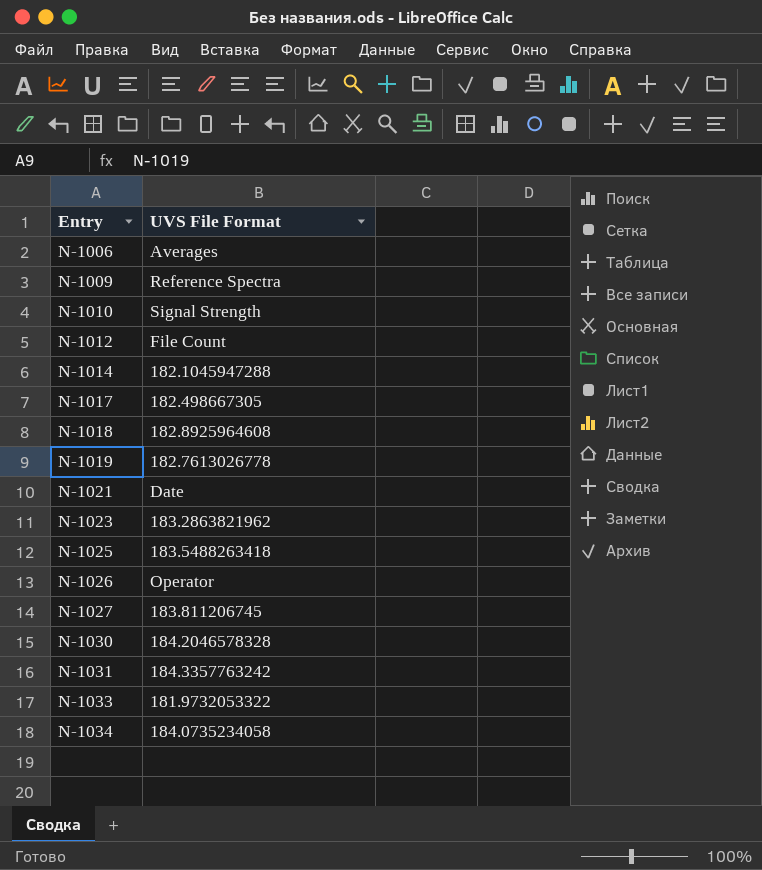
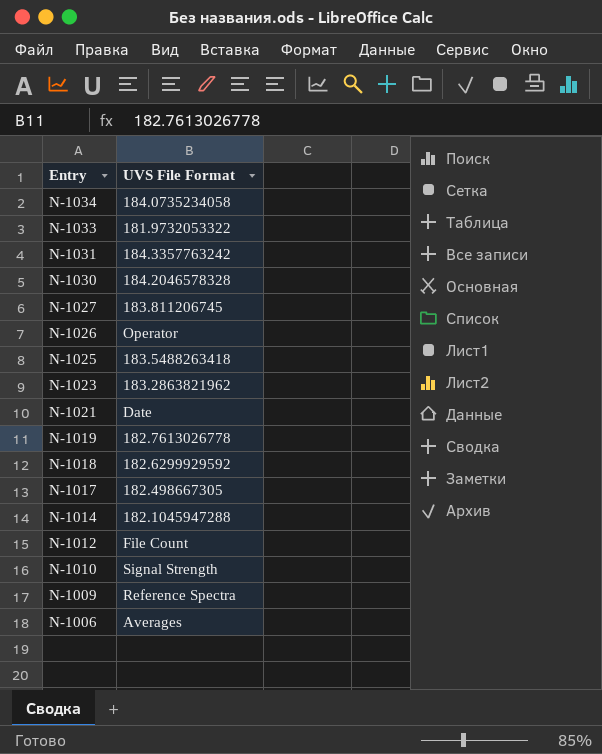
row order: Entry ascending -> Entry descending
N-1018 | UVS File Format: 182.8925964608 -> 182.6299929592

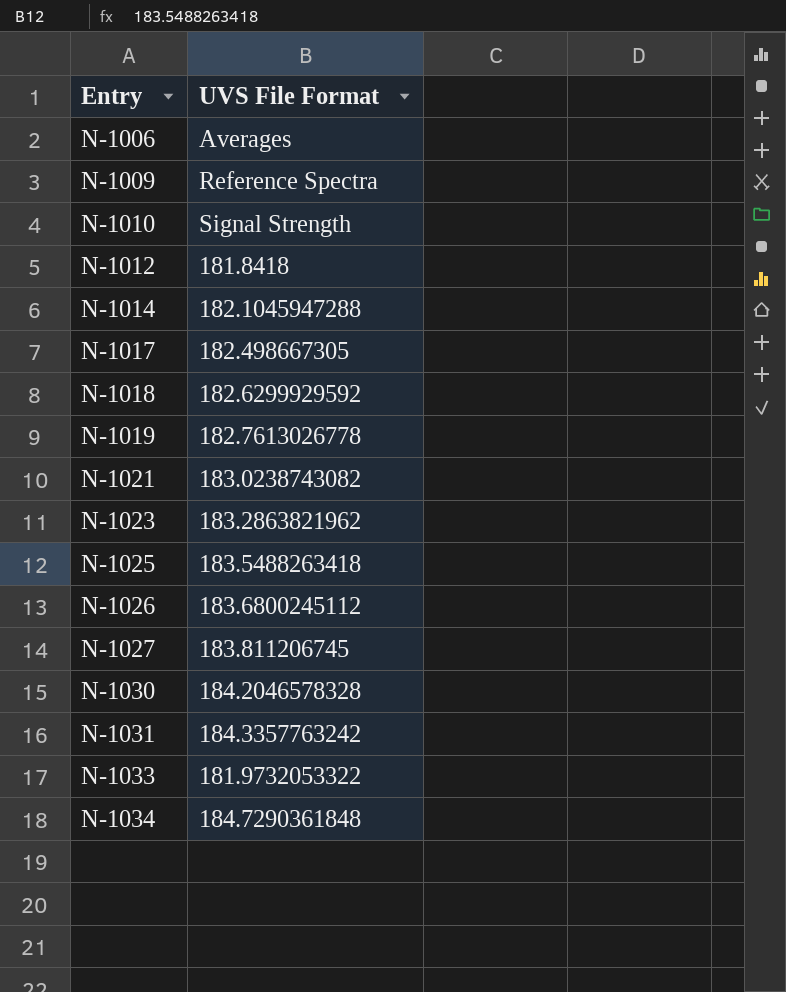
row order: Entry descending -> Entry ascending
N-1012 | UVS File Format: File Count -> 181.8418
N-1021 | UVS File Format: Date -> 183.0238743082
N-1026 | UVS File Format: Operator -> 183.6800245112
N-1034 | UVS File Format: 184.0735234058 -> 184.7290361848

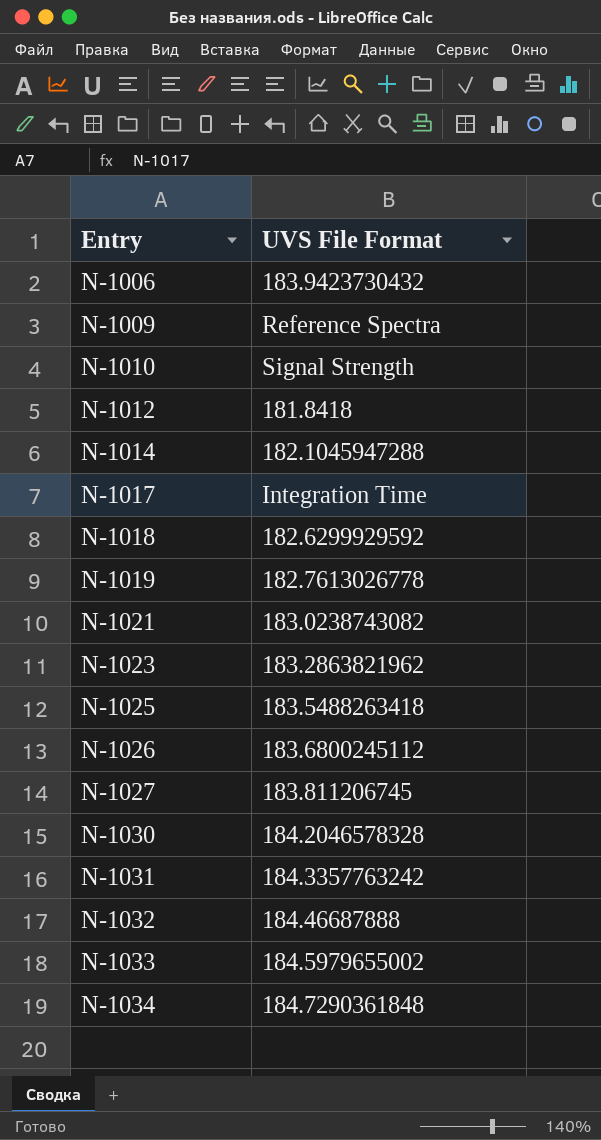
N-1006 | UVS File Format: Averages -> 183.9423730432
N-1017 | UVS File Format: 182.498667305 -> Integration Time
row N-1032: none -> 184.46687888
N-1033 | UVS File Format: 181.9732053322 -> 184.5979655002

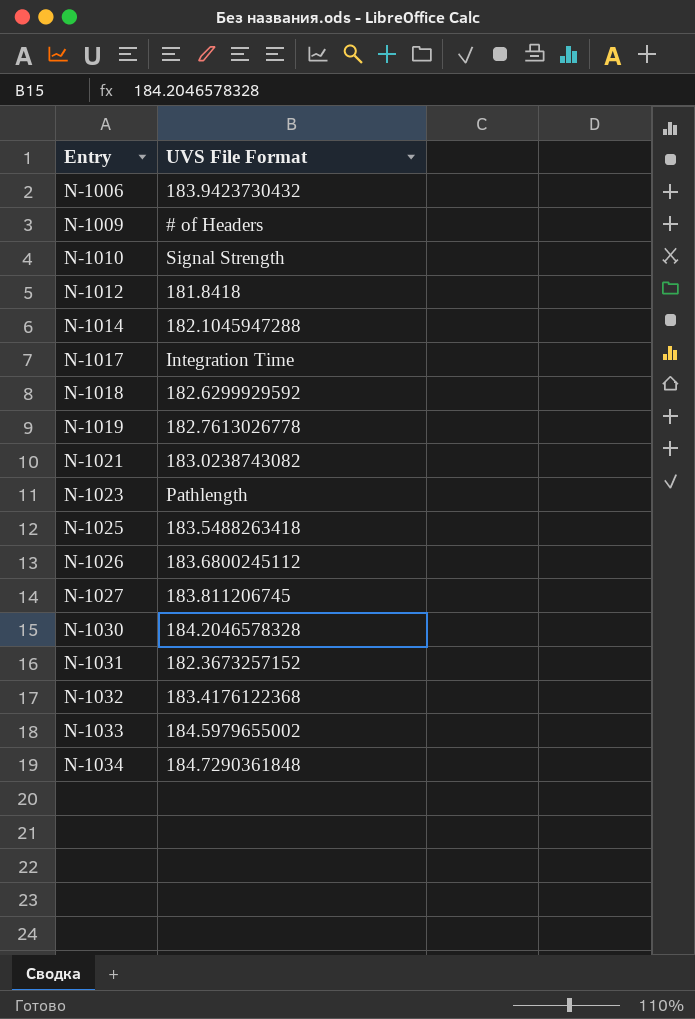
N-1009 | UVS File Format: Reference Spectra -> # of Headers
N-1023 | UVS File Format: 183.2863821962 -> Pathlength
N-1031 | UVS File Format: 184.3357763242 -> 182.3673257152
N-1032 | UVS File Format: 184.46687888 -> 183.4176122368

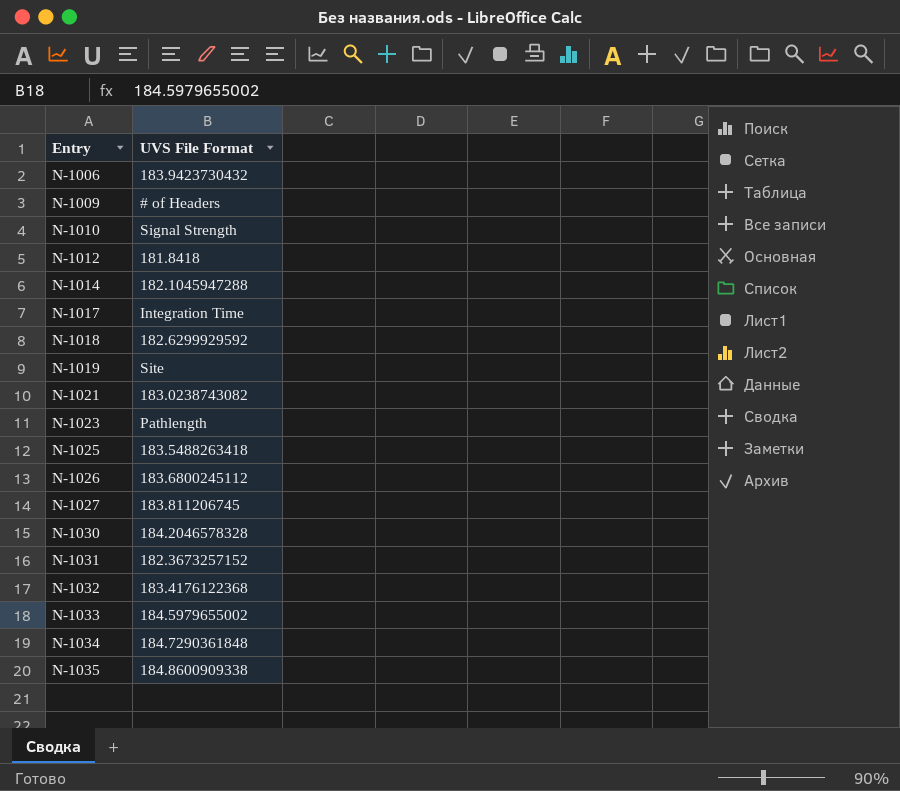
N-1019 | UVS File Format: 182.7613026778 -> Site
row N-1035: none -> 184.8600909338

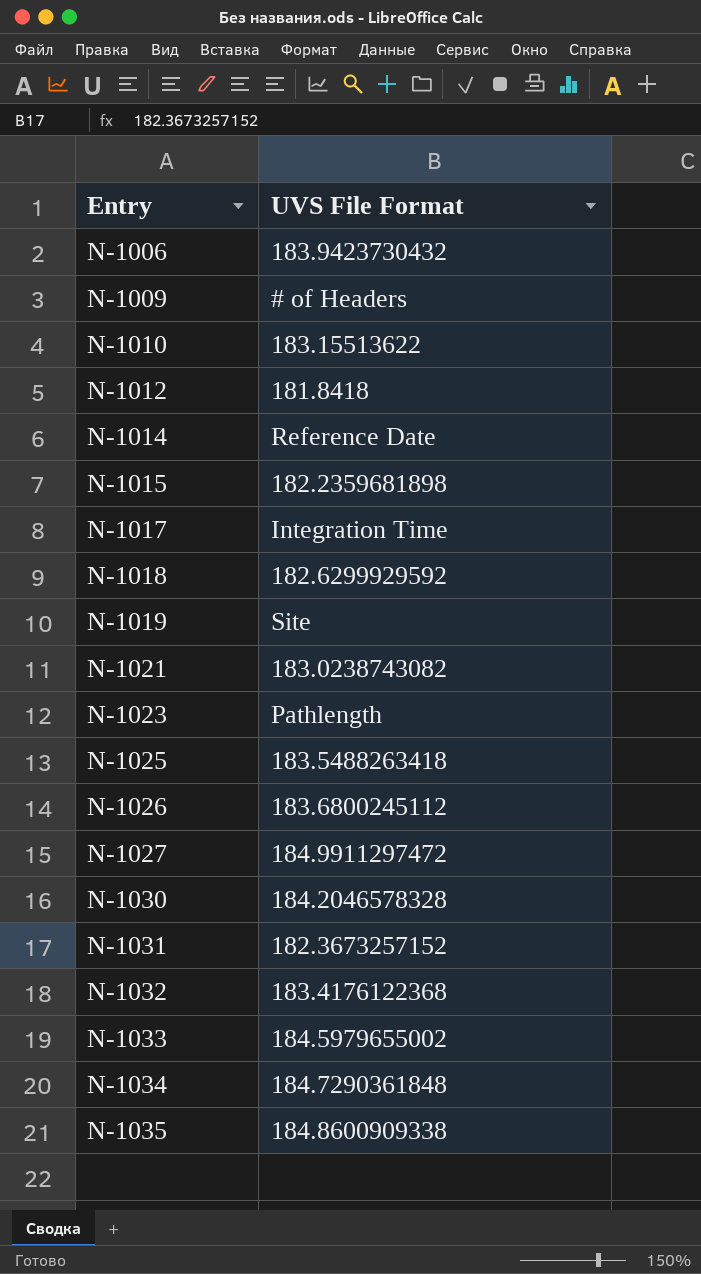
N-1010 | UVS File Format: Signal Strength -> 183.15513622
N-1014 | UVS File Format: 182.1045947288 -> Reference Date
row N-1015: none -> 182.2359681898
N-1027 | UVS File Format: 183.811206745 -> 184.9911297472

